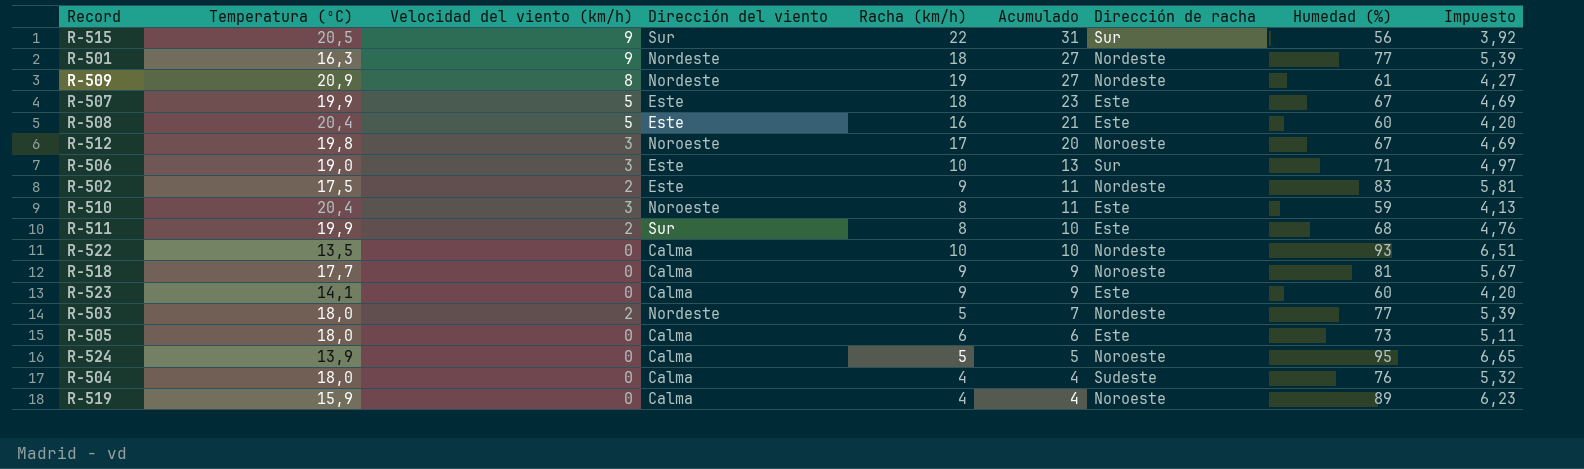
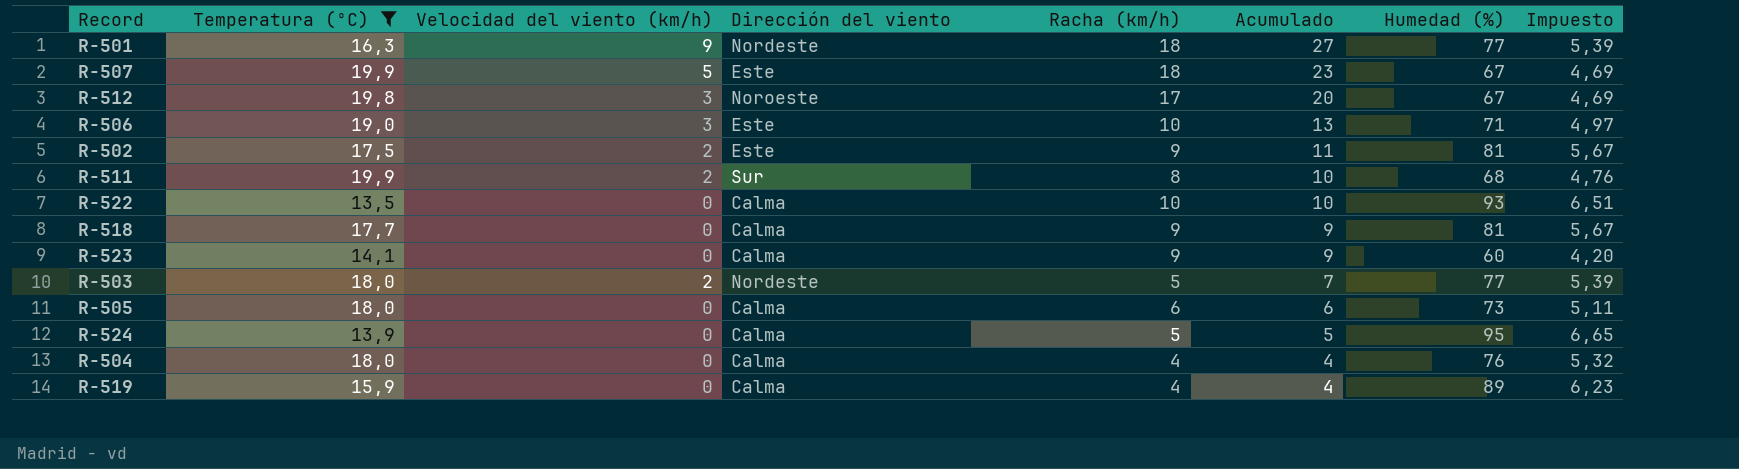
filter: none -> Temperatura (ºC) <= 19,9
column Dirección de racha | position: 7 -> none
R-502 | Humedad (%): 83 -> 81
R-502 | Impuesto: 5,81 -> 5,67

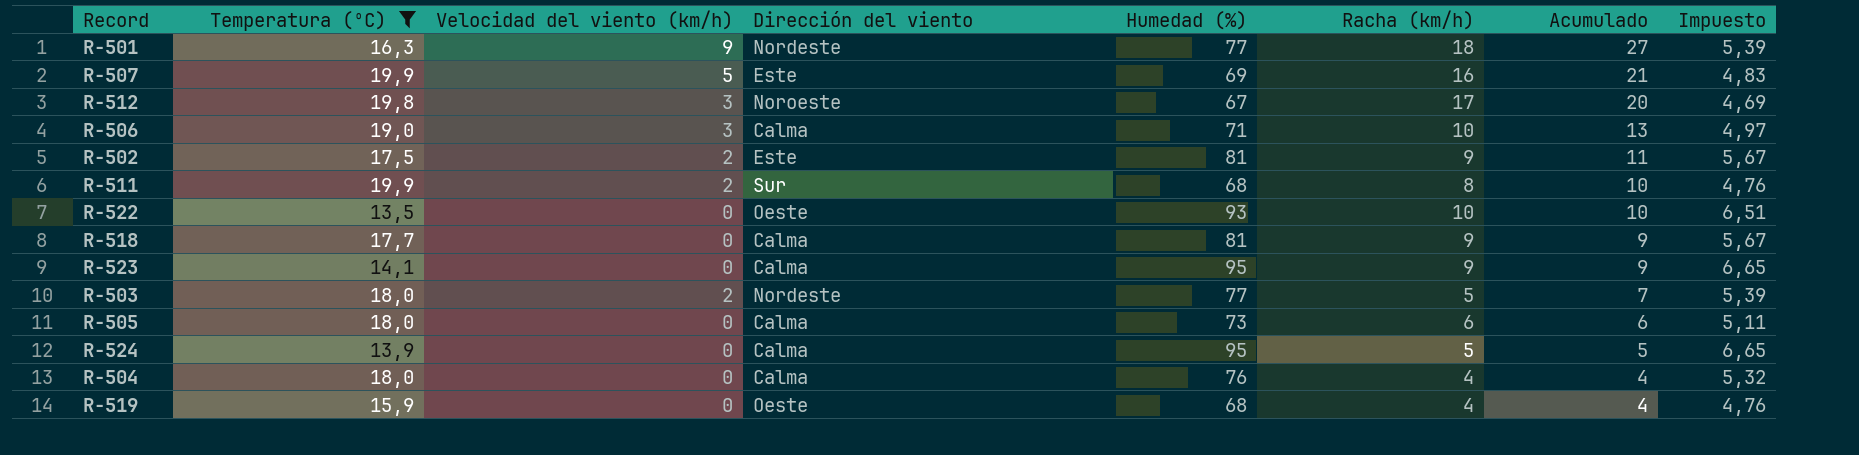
column Humedad (%) | position: 7 -> 5
R-507 | Humedad (%): 67 -> 69
R-507 | Racha (km/h): 18 -> 16
R-507 | Acumulado: 23 -> 21
R-507 | Impuesto: 4,69 -> 4,83
R-506 | Dirección del viento: Este -> Calma
R-522 | Dirección del viento: Calma -> Oeste
R-523 | Humedad (%): 60 -> 95
R-523 | Impuesto: 4,20 -> 6,65
R-519 | Dirección del viento: Calma -> Oeste
R-519 | Humedad (%): 89 -> 68
R-519 | Impuesto: 6,23 -> 4,76

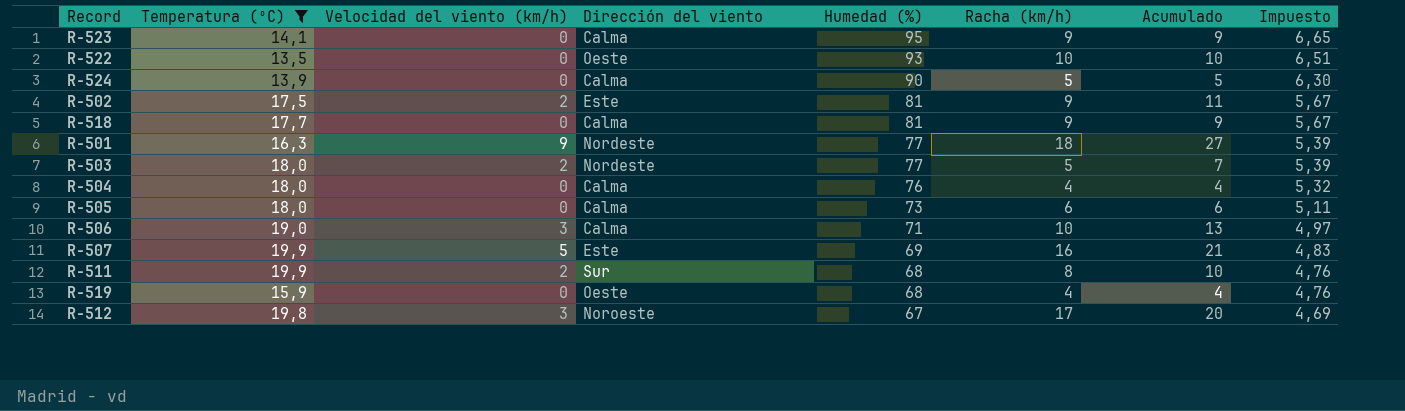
row order: Acumulado descending -> Humedad (%) descending
R-524 | Humedad (%): 95 -> 90
R-524 | Impuesto: 6,65 -> 6,30

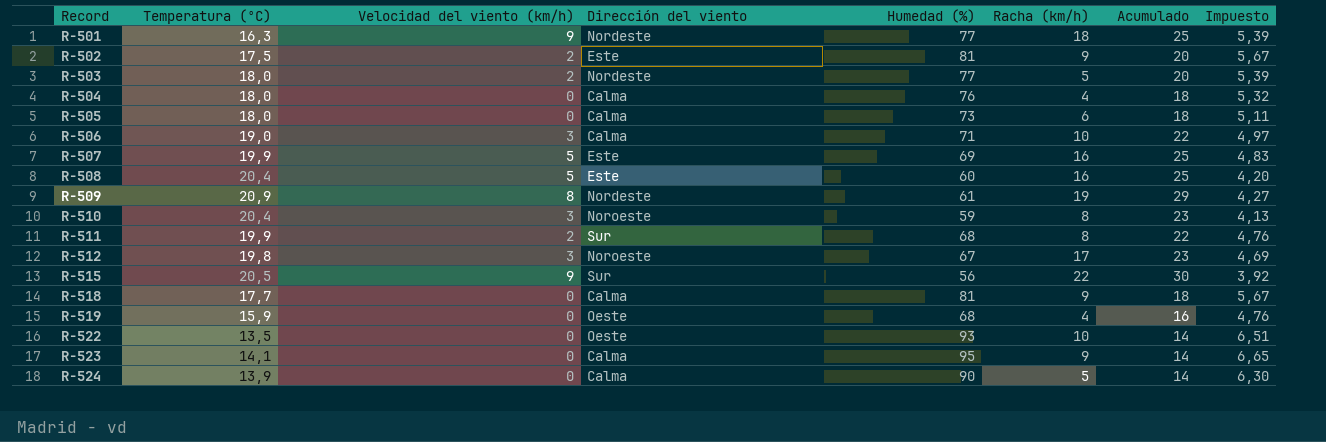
filter: Temperatura (ºC) <= 19,9 -> none
row order: Humedad (%) descending -> Record ascending
column Acumulado | formula: [Velocidad del viento (km/h)] + [Racha (km/h)] -> [Temperatura (ºC)] + [Velocidad del viento (km/h)]

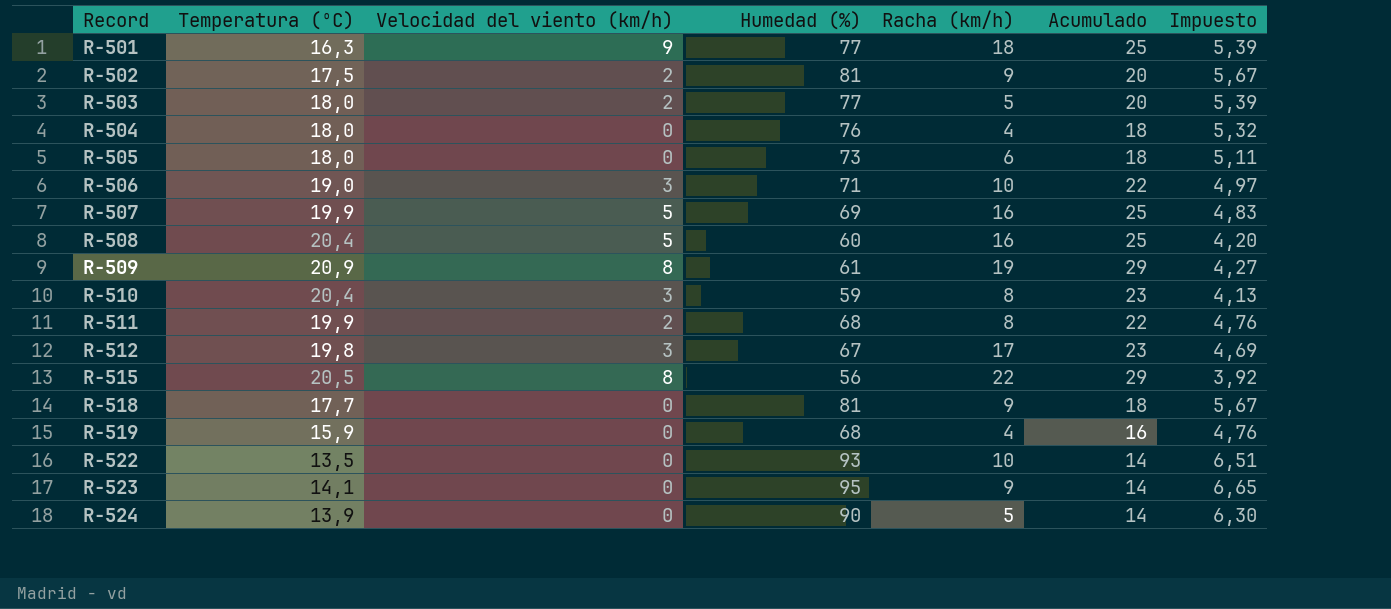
column Dirección del viento | position: 4 -> none
R-515 | Velocidad del viento (km/h): 9 -> 8
R-515 | Acumulado: 30 -> 29

